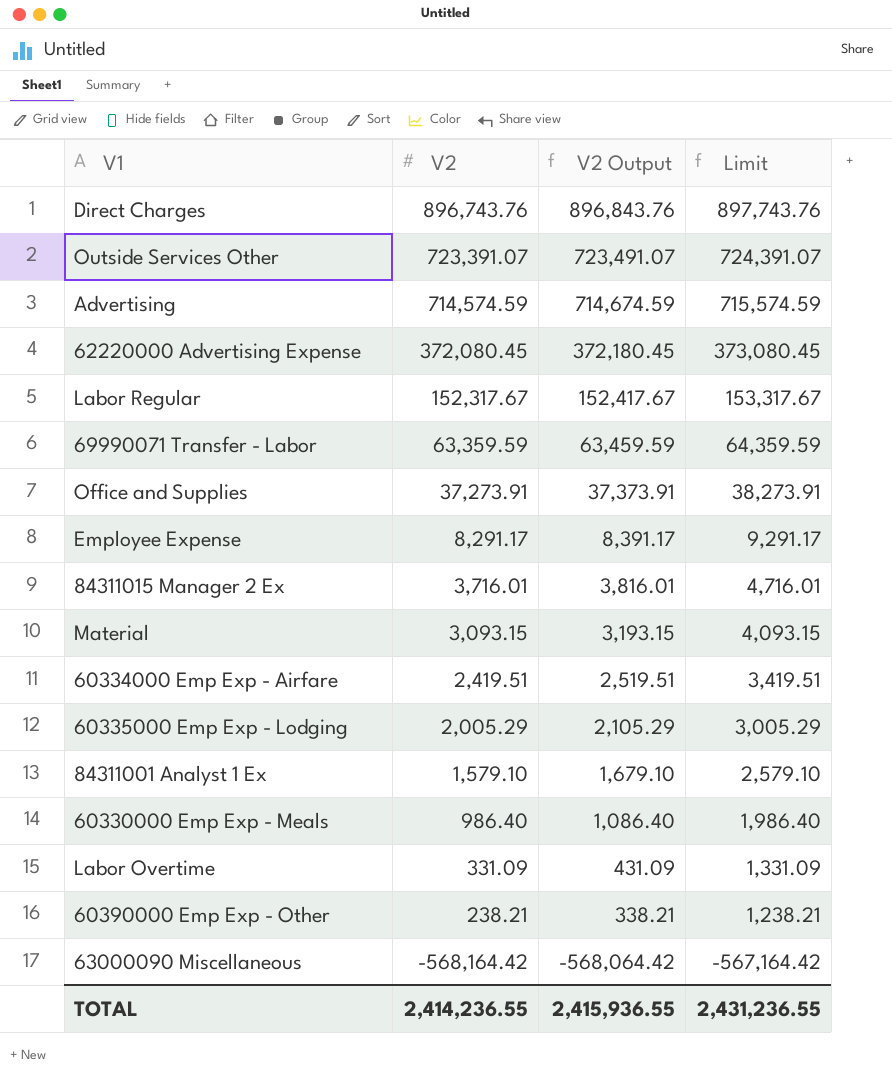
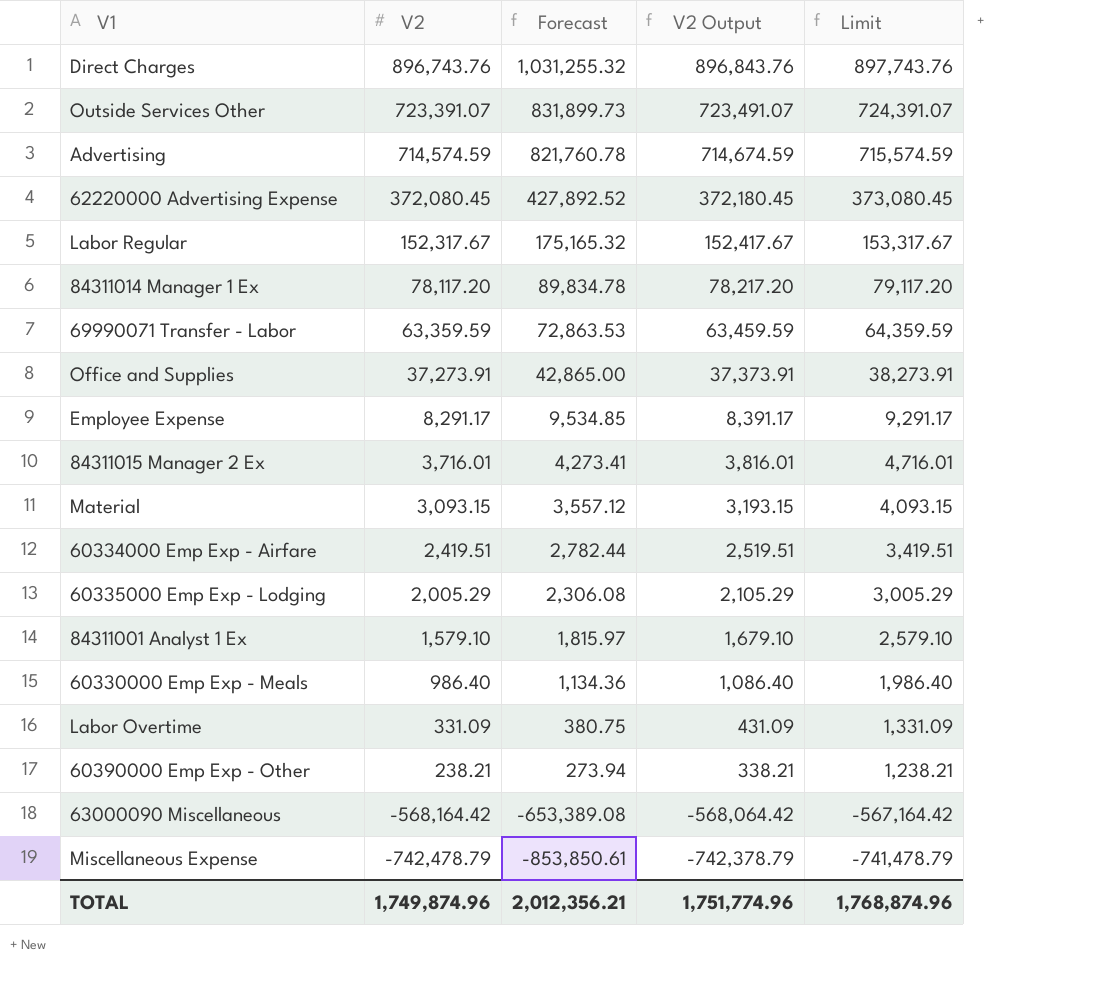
column Forecast | formula: none -> [V2] * 1.15
row 84311014 Manager 1 Ex: none -> 78,117.20 | 89,834.78 | 78,217.20 | 79,117.20
row Miscellaneous Expense: none -> -742,478.79 | -853,850.61 | -742,378.79 | -741,478.79
TOTAL | V2: 2,414,236.55 -> 1,749,874.96
TOTAL | V2 Output: 2,415,936.55 -> 1,751,774.96
TOTAL | Limit: 2,431,236.55 -> 1,768,874.96

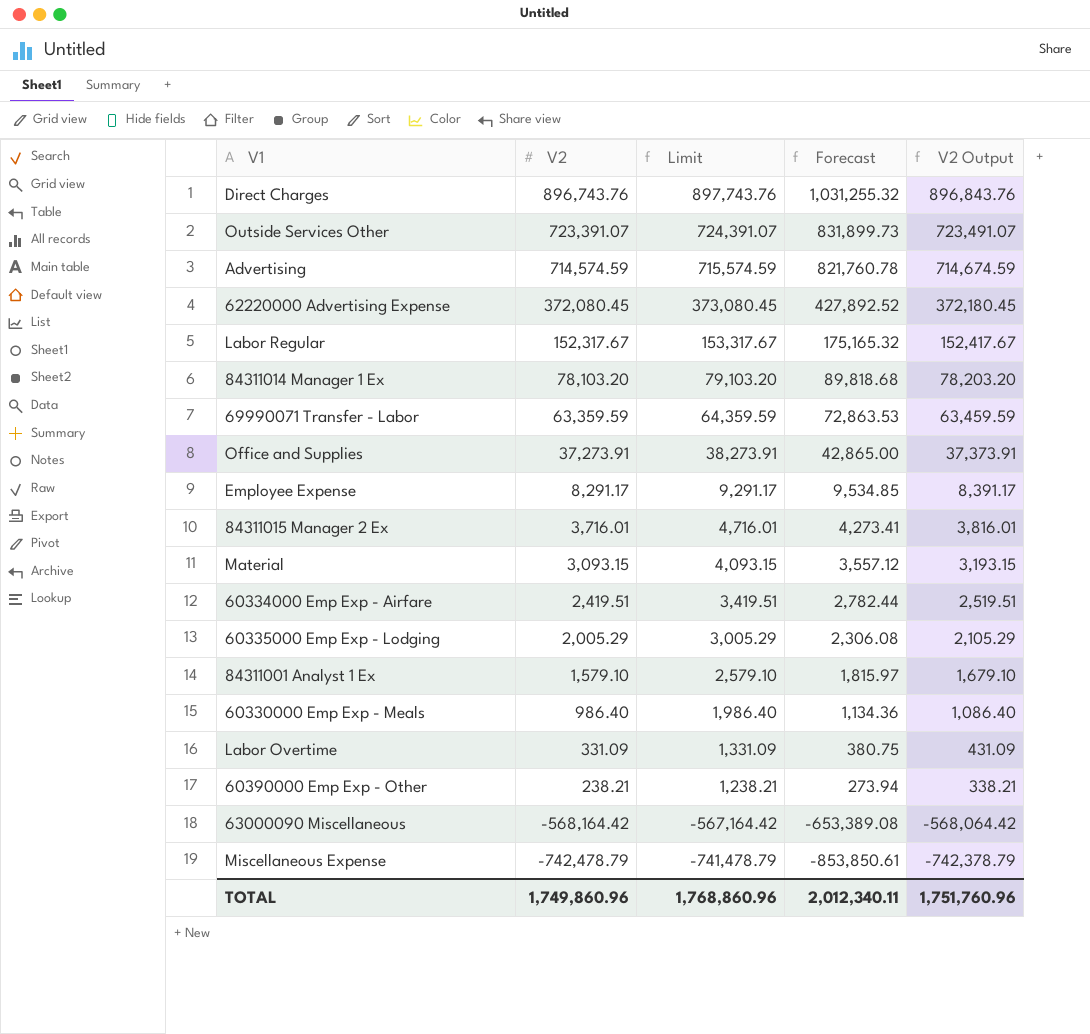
column Limit | position: 5 -> 3
84311014 Manager 1 Ex | V2: 78,117.20 -> 78,103.20
84311014 Manager 1 Ex | Limit: 79,117.20 -> 79,103.20
84311014 Manager 1 Ex | Forecast: 89,834.78 -> 89,818.68
84311014 Manager 1 Ex | V2 Output: 78,217.20 -> 78,203.20
TOTAL | V2: 1,749,874.96 -> 1,749,860.96
TOTAL | Limit: 1,768,874.96 -> 1,768,860.96
TOTAL | Forecast: 2,012,356.21 -> 2,012,340.11
TOTAL | V2 Output: 1,751,774.96 -> 1,751,760.96

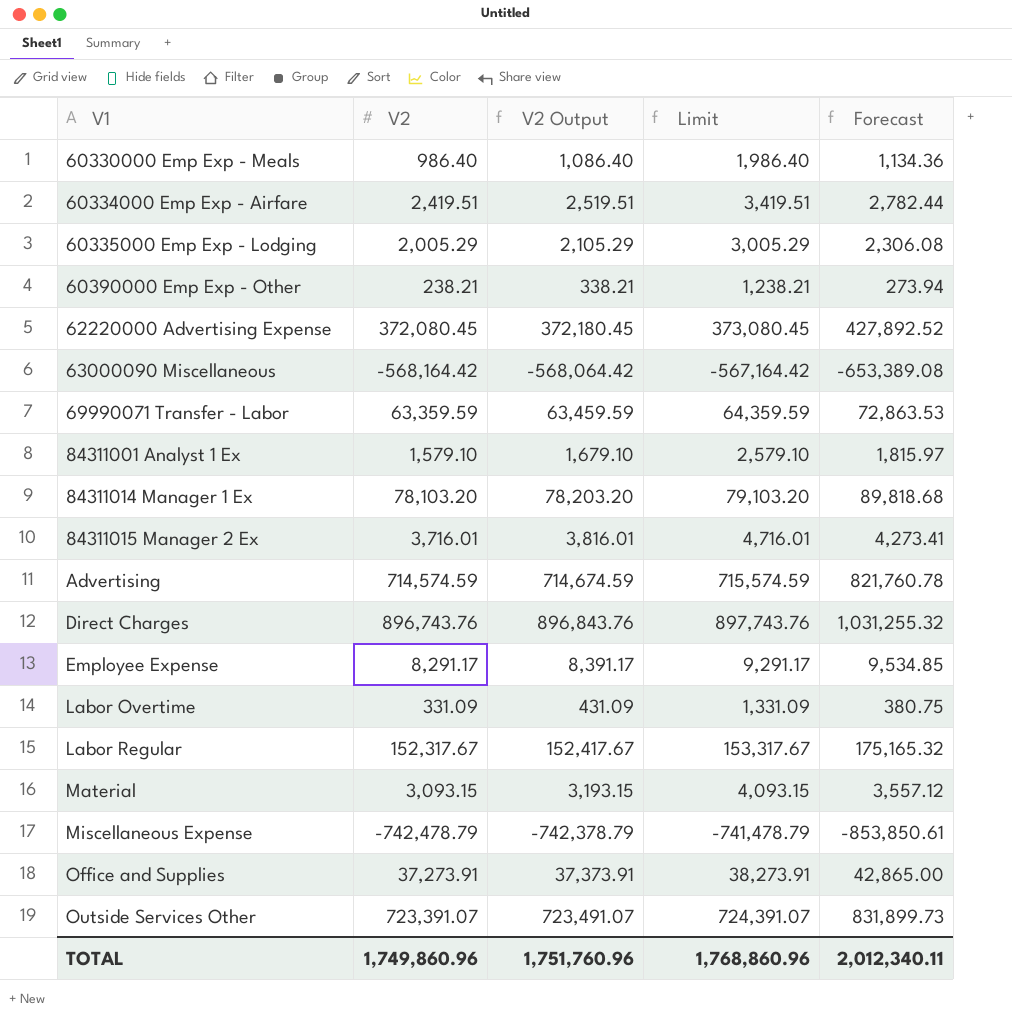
row order: V2 descending -> V1 ascending
column V2 Output | position: 5 -> 3

